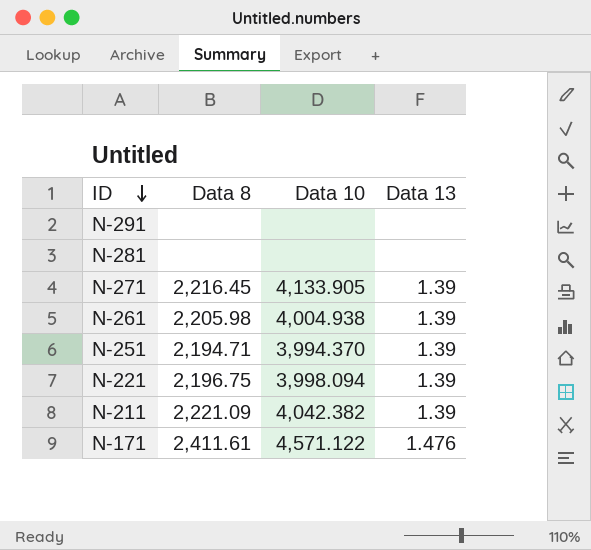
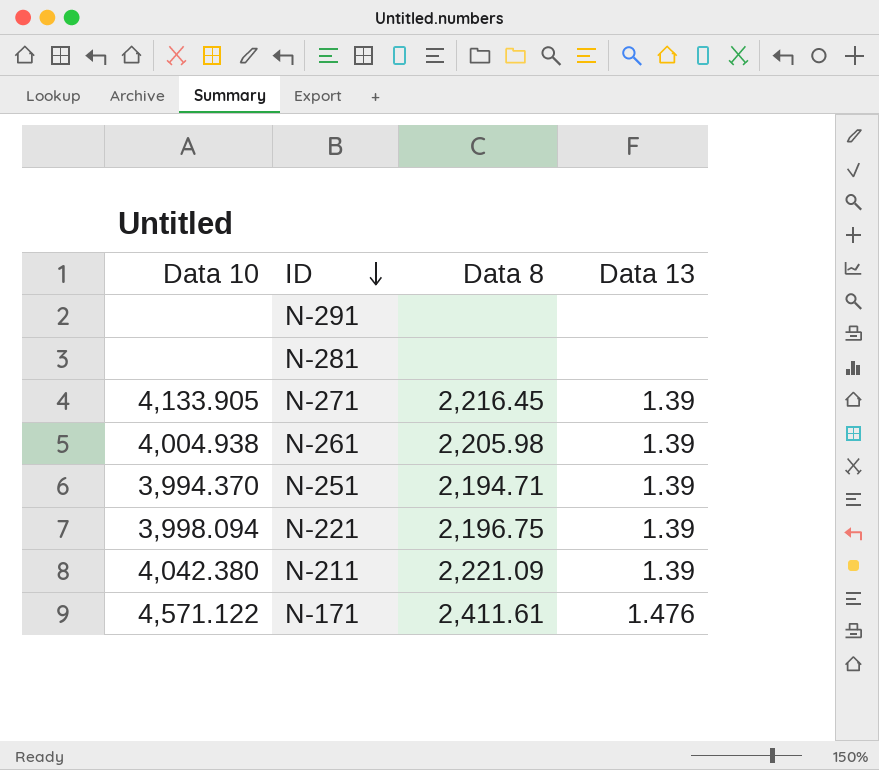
column Data 10 | position: 3 -> 1
N-211 | Data 10: 4,042.382 -> 4,042.380

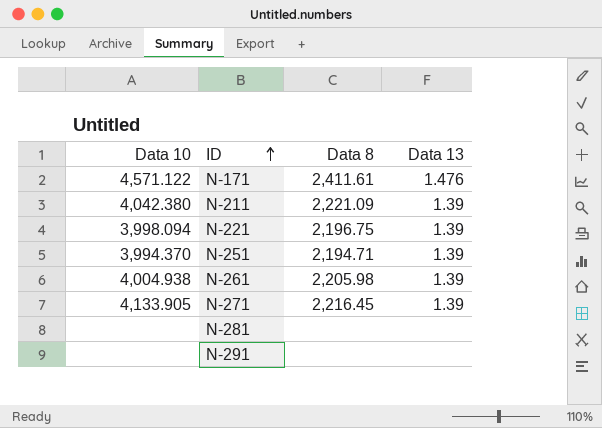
row order: ID descending -> ID ascending

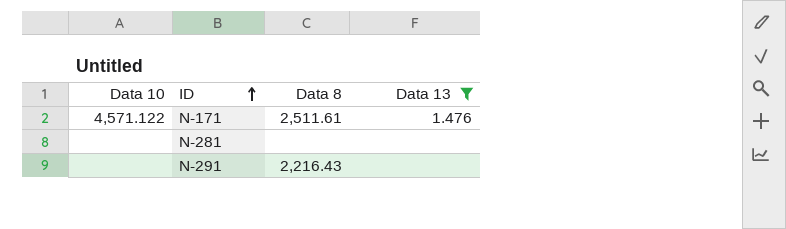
filter: none -> Data 13 != 1.39
N-171 | Data 8: 2,411.61 -> 2,511.61
N-291 | Data 8: none -> 2,216.43

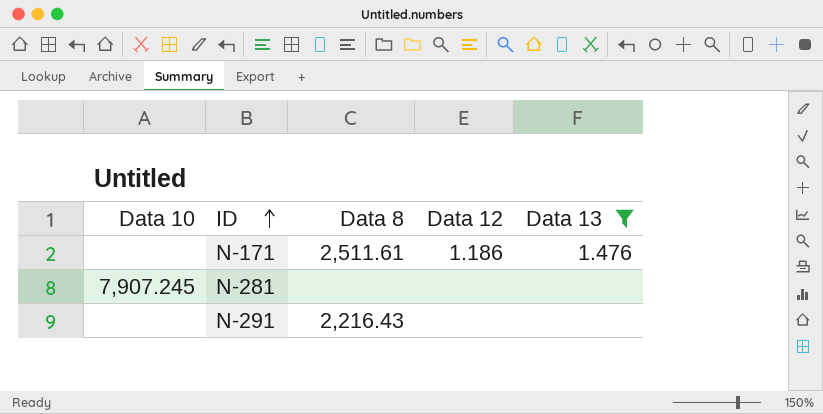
column Data 12 | position: none -> 4
N-171 | Data 10: 4,571.122 -> none
N-281 | Data 10: none -> 7,907.245

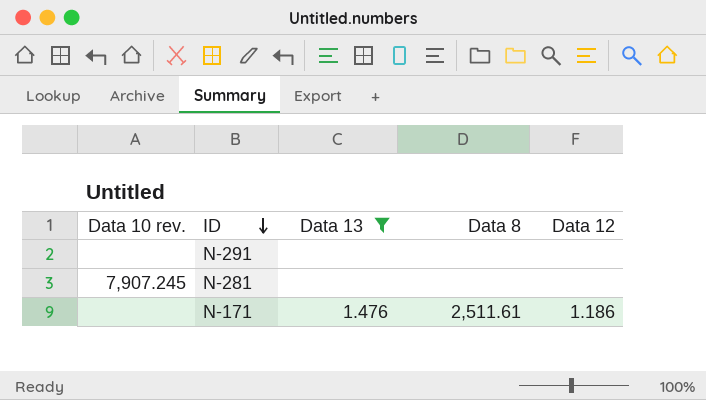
row order: ID ascending -> ID descending
column name: Data 10 -> Data 10 rev.
column Data 13 | position: 5 -> 3
N-291 | Data 8: 2,216.43 -> none

